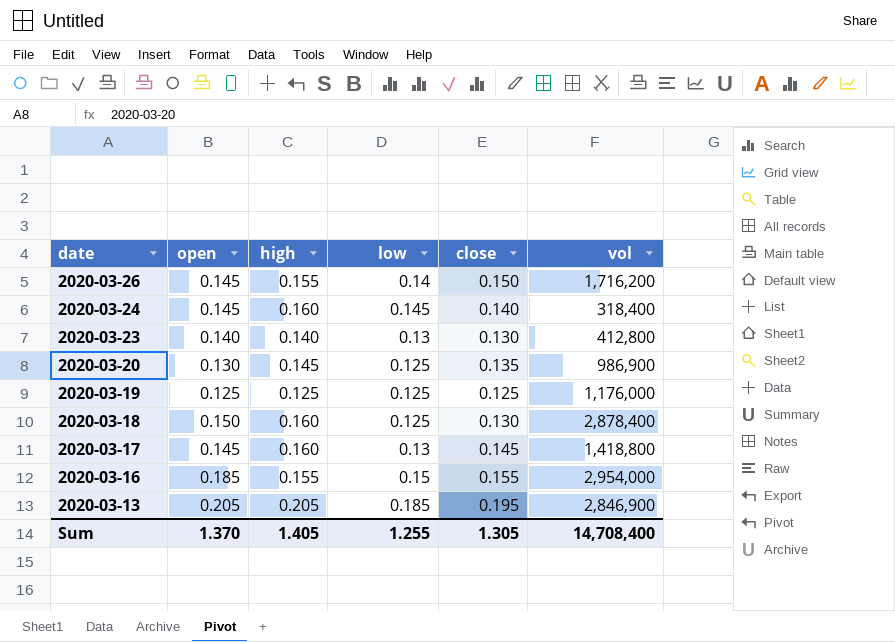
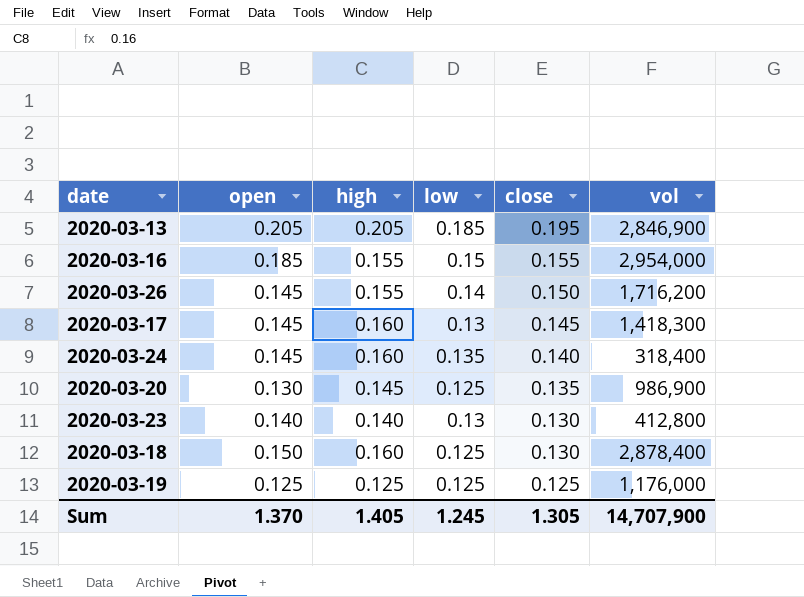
row order: date descending -> close descending
2020-03-17 | vol: 1,418,800 -> 1,418,300
2020-03-24 | low: 0.145 -> 0.135
Sum | low: 1.255 -> 1.245
Sum | vol: 14,708,400 -> 14,707,900

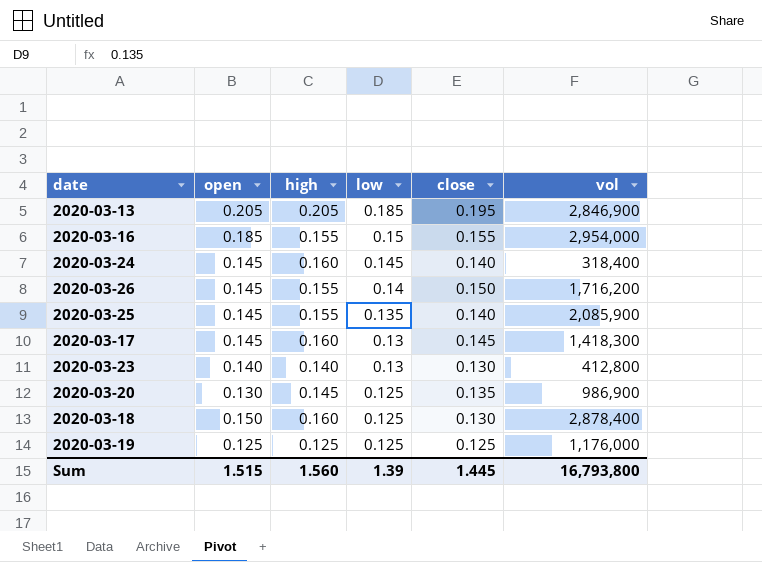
row order: close descending -> low descending
2020-03-24 | low: 0.135 -> 0.145
row 2020-03-25: none -> 0.145 | 0.155 | 0.135 | 0.140 | 2,085,900
Sum | open: 1.370 -> 1.515
Sum | high: 1.405 -> 1.560
Sum | low: 1.245 -> 1.39
Sum | close: 1.305 -> 1.445
Sum | vol: 14,707,900 -> 16,793,800

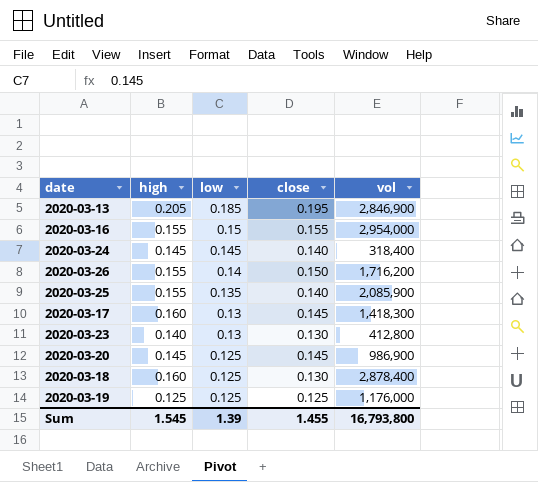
column open | position: 2 -> none
2020-03-24 | high: 0.160 -> 0.145
2020-03-20 | close: 0.135 -> 0.145
Sum | high: 1.560 -> 1.545
Sum | close: 1.445 -> 1.455

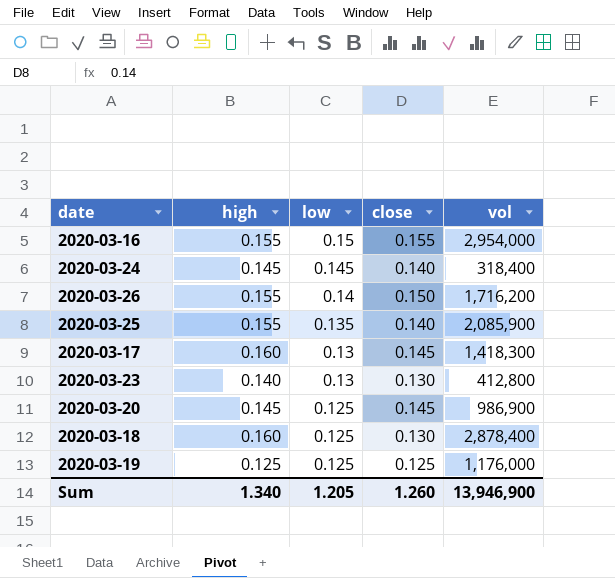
row 2020-03-13: 0.205 | 0.185 | 0.195 | 2,846,900 -> none
Sum | high: 1.545 -> 1.340
Sum | low: 1.39 -> 1.205
Sum | close: 1.455 -> 1.260
Sum | vol: 16,793,800 -> 13,946,900

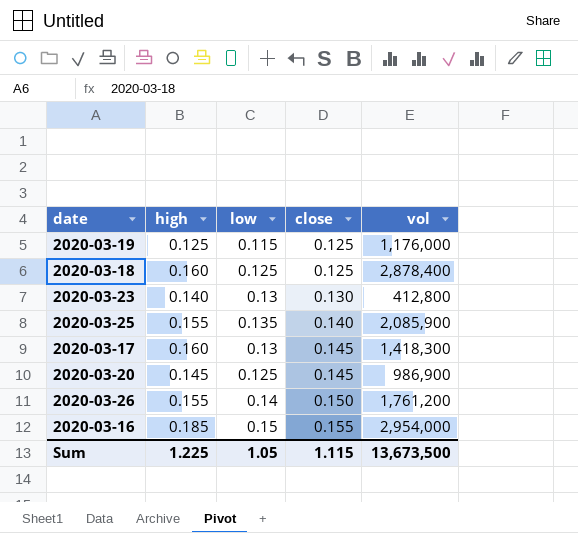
row order: low descending -> close ascending
row 2020-03-24: 0.145 | 0.145 | 0.140 | 318,400 -> none
2020-03-19 | low: 0.125 -> 0.115
2020-03-18 | close: 0.130 -> 0.125
2020-03-26 | vol: 1,716,200 -> 1,761,200
2020-03-16 | high: 0.155 -> 0.185
Sum | high: 1.340 -> 1.225
Sum | low: 1.205 -> 1.05
Sum | close: 1.260 -> 1.115
Sum | vol: 13,946,900 -> 13,673,500

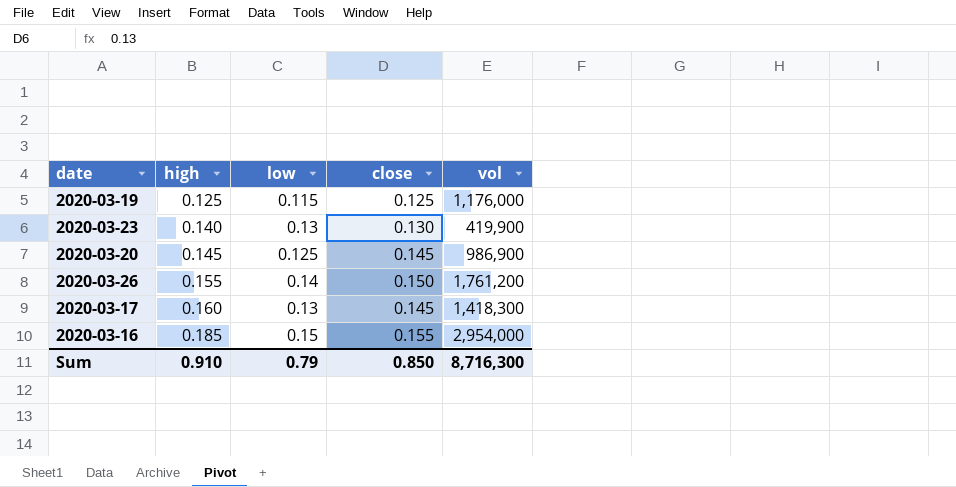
row order: close ascending -> high ascending
row 2020-03-18: 0.160 | 0.125 | 0.125 | 2,878,400 -> none
row 2020-03-25: 0.155 | 0.135 | 0.140 | 2,085,900 -> none
2020-03-23 | vol: 412,800 -> 419,900
Sum | high: 1.225 -> 0.910
Sum | low: 1.05 -> 0.79
Sum | close: 1.115 -> 0.850
Sum | vol: 13,673,500 -> 8,716,300

